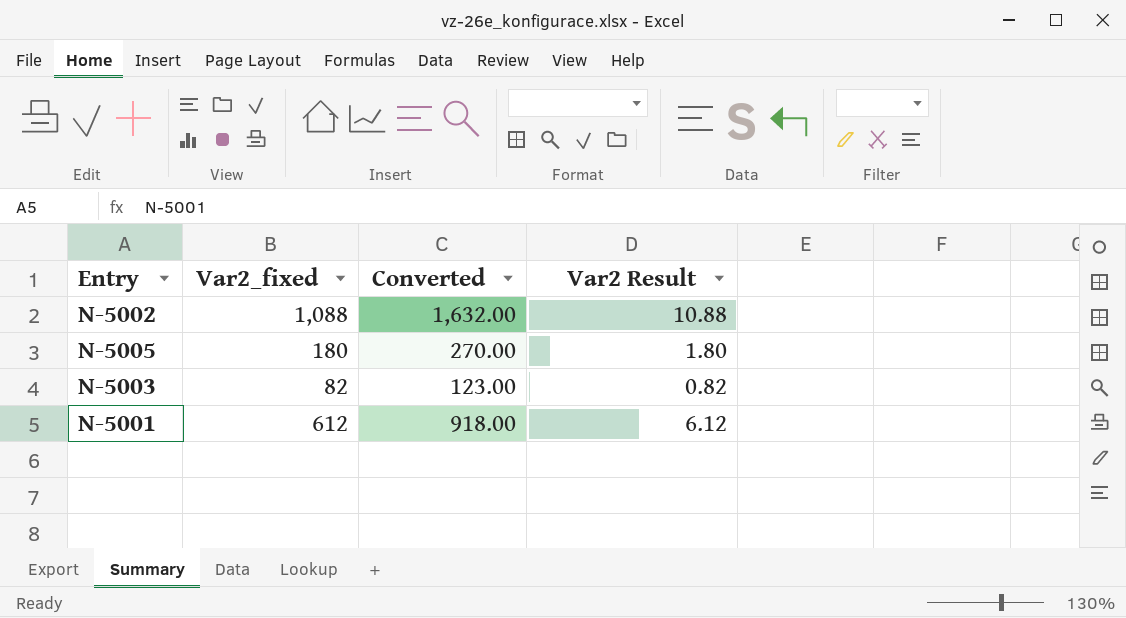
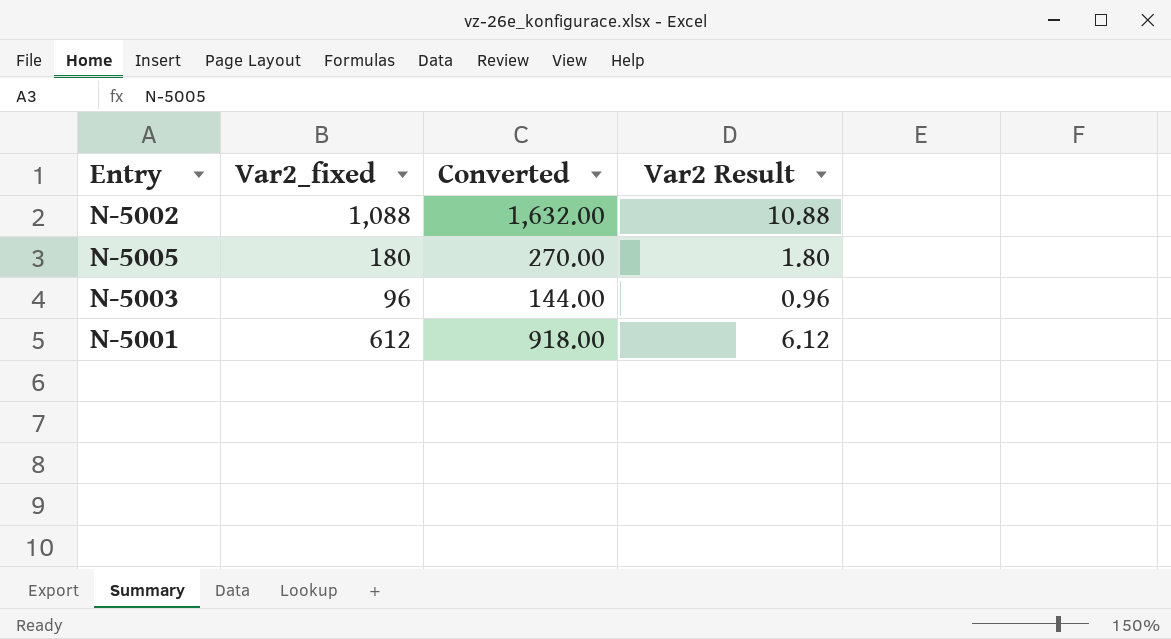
N-5003 | Var2_fixed: 82 -> 96
N-5003 | Converted: 123.00 -> 144.00
N-5003 | Var2 Result: 0.82 -> 0.96

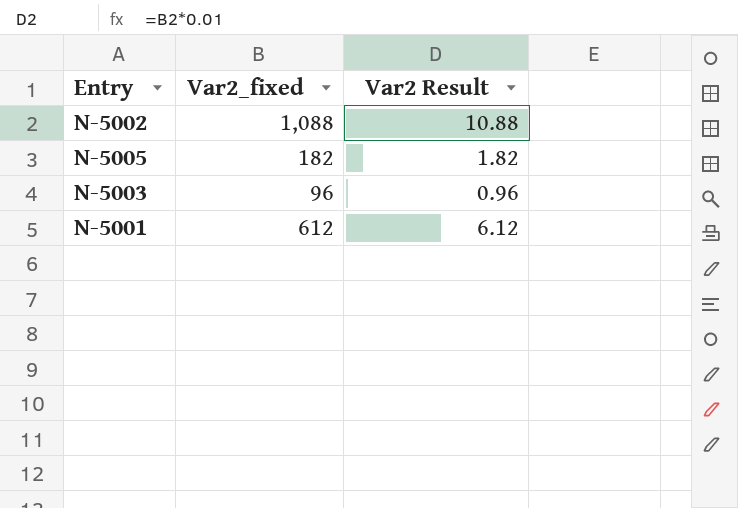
column Converted | formula: [Var2_fixed] * 1.5 -> none
N-5005 | Var2_fixed: 180 -> 182
N-5005 | Var2 Result: 1.80 -> 1.82

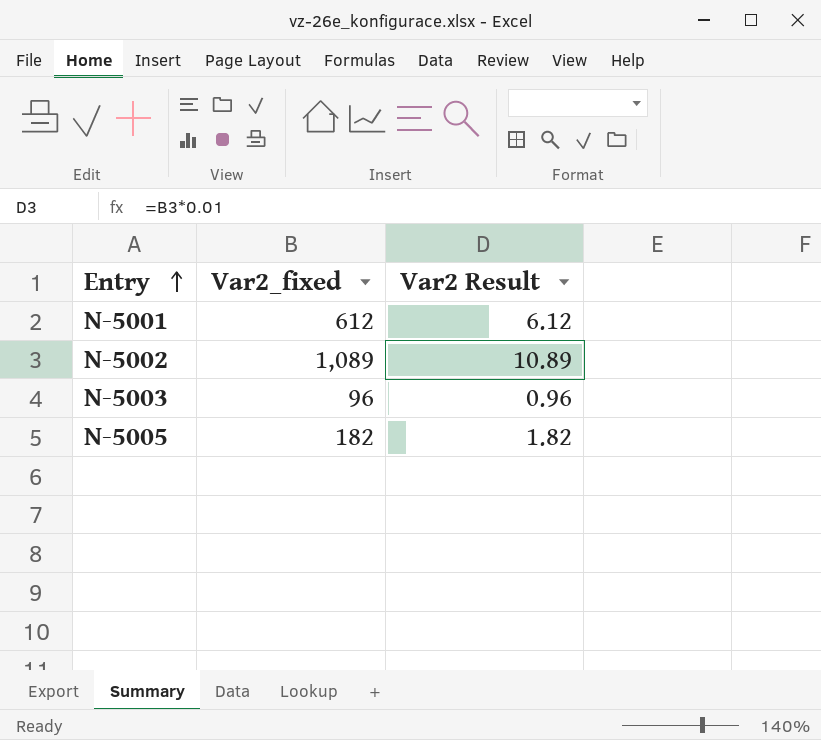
row order: none -> Entry ascending
N-5002 | Var2_fixed: 1,088 -> 1,089
N-5002 | Var2 Result: 10.88 -> 10.89

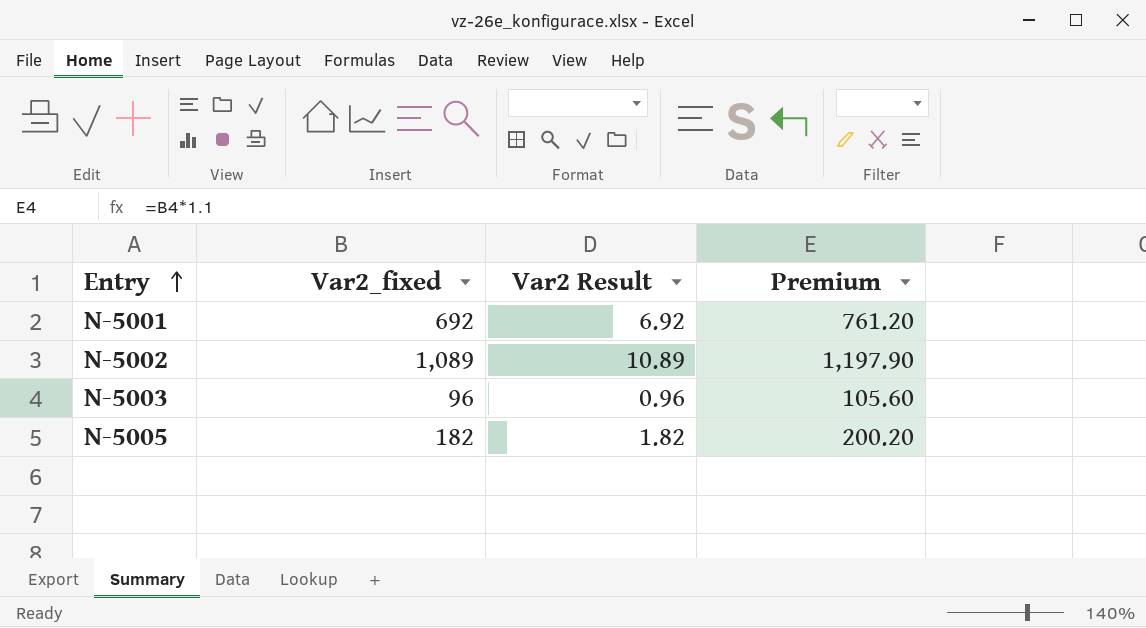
column Premium | formula: none -> [Var2_fixed] * 1.1
N-5001 | Var2_fixed: 612 -> 692
N-5001 | Var2 Result: 6.12 -> 6.92

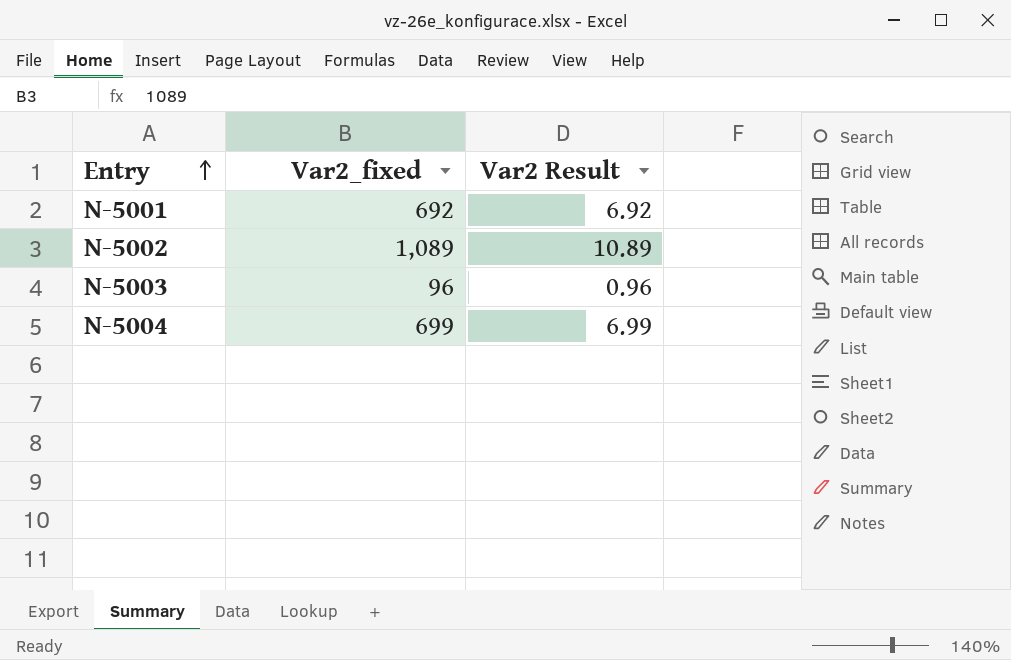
column Premium | formula: [Var2_fixed] * 1.1 -> none
row N-5005: 182 | 1.82 | 200.20 -> none
row N-5004: none -> 699 | 6.99

